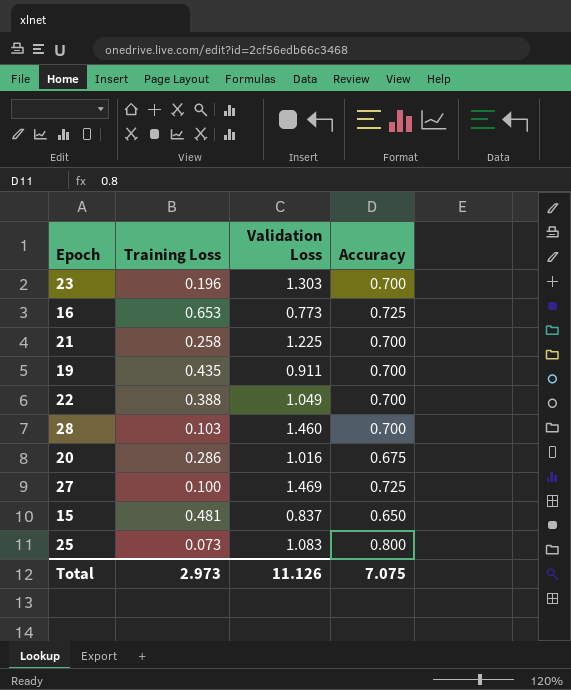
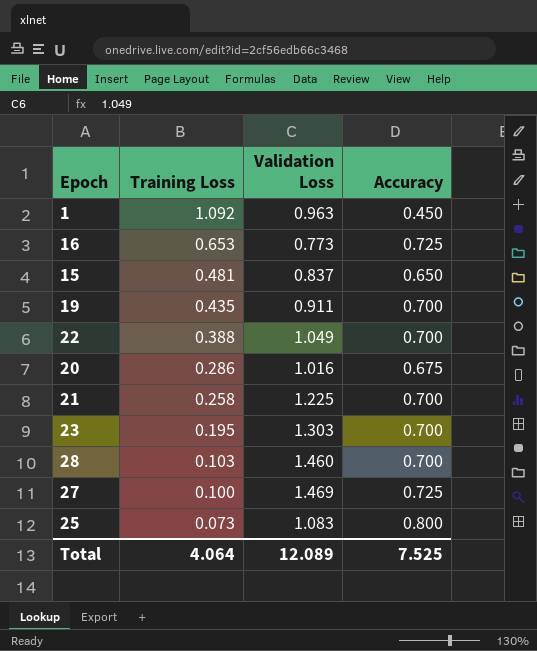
row order: none -> Training Loss descending
row 1: none -> 1.092 | 0.963 | 0.450
23 | Training Loss: 0.196 -> 0.195
Total | Training Loss: 2.973 -> 4.064
Total | Validation Loss: 11.126 -> 12.089
Total | Accuracy: 7.075 -> 7.525

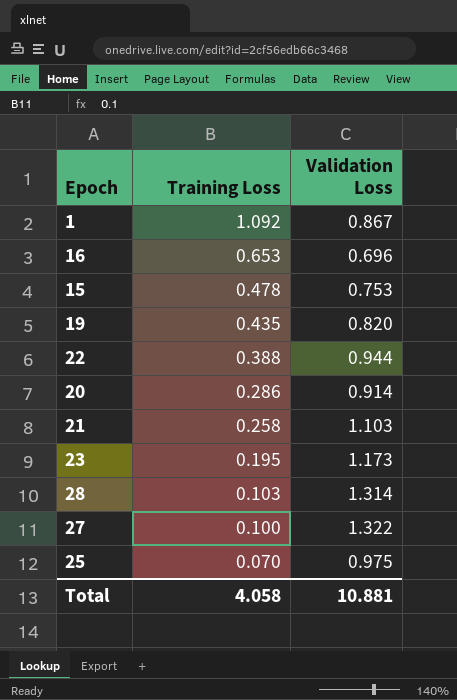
column Accuracy | position: 4 -> none
1 | Validation Loss: 0.963 -> 0.867
16 | Validation Loss: 0.773 -> 0.696
15 | Training Loss: 0.481 -> 0.478
15 | Validation Loss: 0.837 -> 0.753
19 | Validation Loss: 0.911 -> 0.820
22 | Validation Loss: 1.049 -> 0.944
20 | Validation Loss: 1.016 -> 0.914
21 | Validation Loss: 1.225 -> 1.103
23 | Validation Loss: 1.303 -> 1.173
28 | Validation Loss: 1.460 -> 1.314
27 | Validation Loss: 1.469 -> 1.322
25 | Training Loss: 0.073 -> 0.070
25 | Validation Loss: 1.083 -> 0.975
Total | Training Loss: 4.064 -> 4.058
Total | Validation Loss: 12.089 -> 10.881

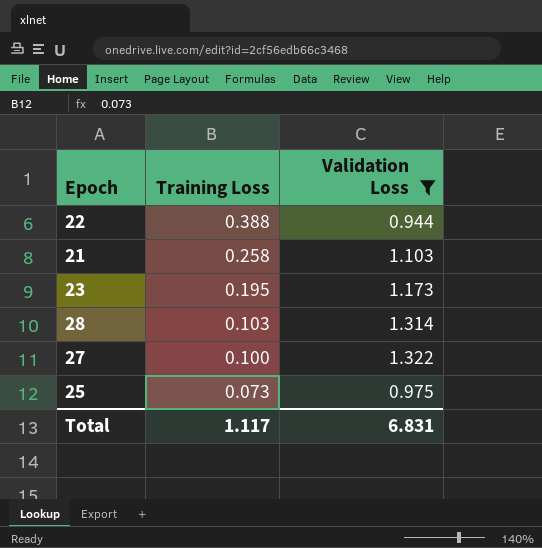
filter: none -> Validation Loss >= 0.944
25 | Training Loss: 0.070 -> 0.073
Total | Training Loss: 4.058 -> 1.117
Total | Validation Loss: 10.881 -> 6.831

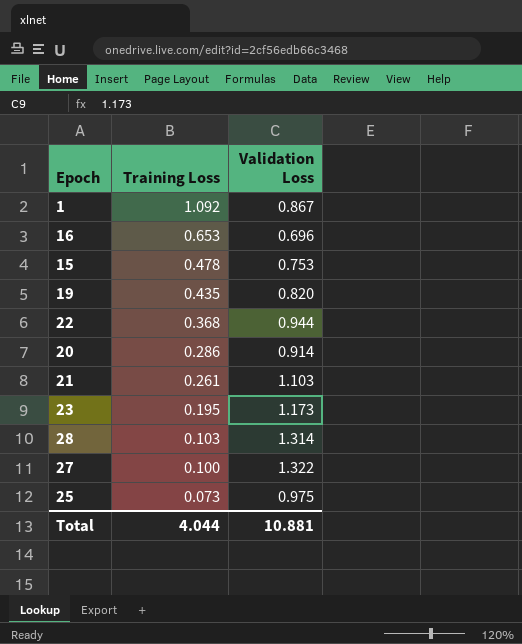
filter: Validation Loss >= 0.944 -> none
22 | Training Loss: 0.388 -> 0.368
21 | Training Loss: 0.258 -> 0.261
Total | Training Loss: 1.117 -> 4.044
Total | Validation Loss: 6.831 -> 10.881

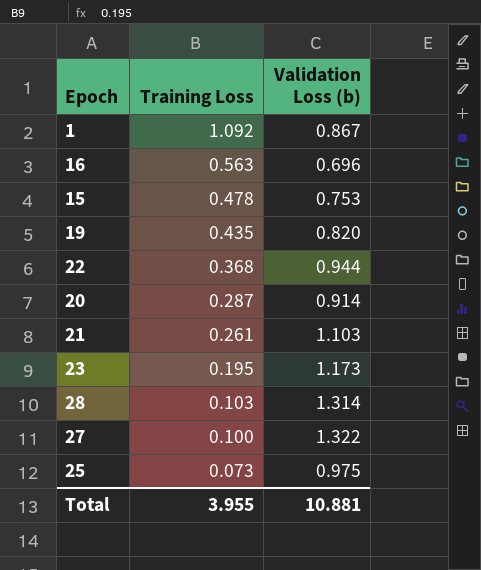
column name: Validation Loss -> Validation Loss (b)
16 | Training Loss: 0.653 -> 0.563
20 | Training Loss: 0.286 -> 0.287
Total | Training Loss: 4.044 -> 3.955

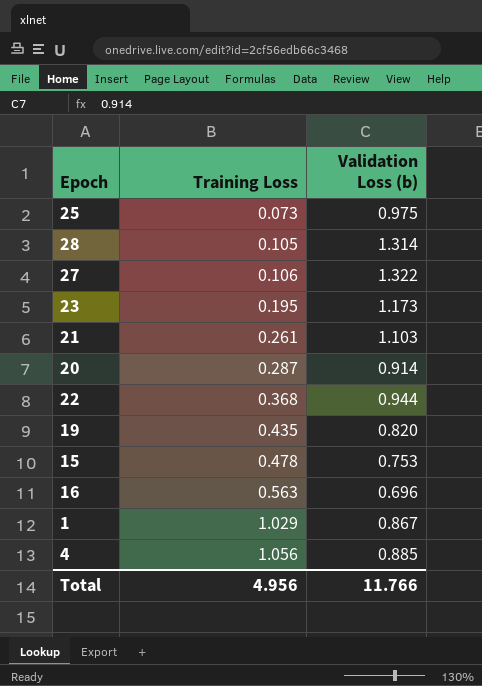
row order: Training Loss descending -> Training Loss ascending
28 | Training Loss: 0.103 -> 0.105
27 | Training Loss: 0.100 -> 0.106
1 | Training Loss: 1.092 -> 1.029
row 4: none -> 1.056 | 0.885
Total | Training Loss: 3.955 -> 4.956
Total | Validation Loss (b): 10.881 -> 11.766

